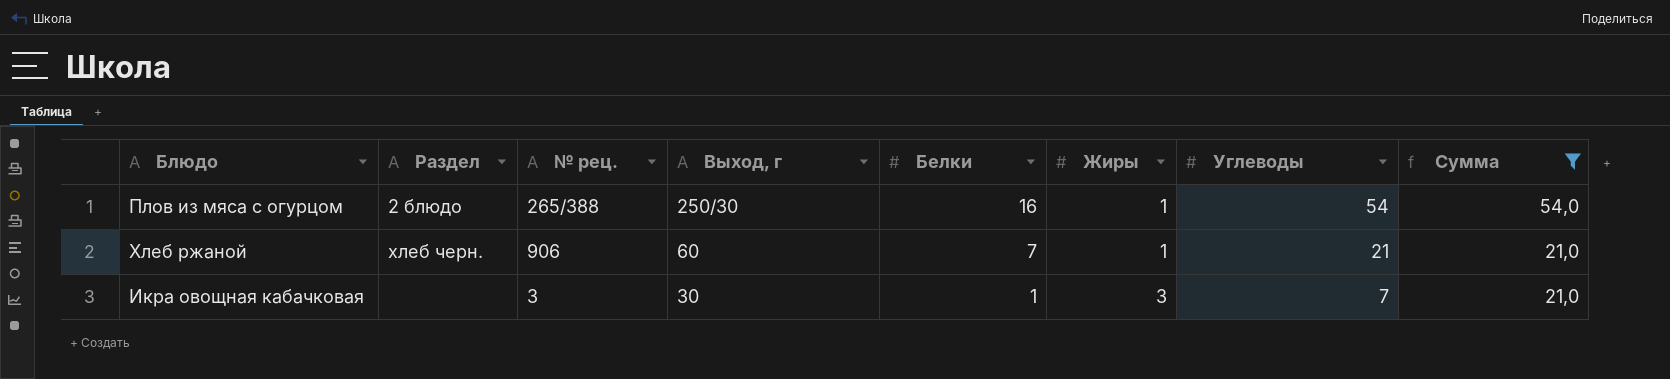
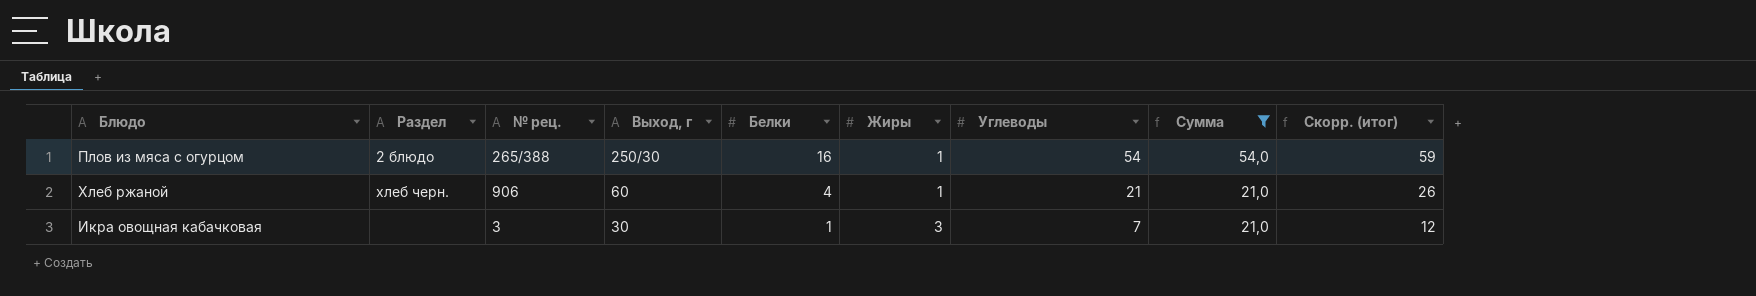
column Скорр. (итог) | formula: none -> [Углеводы] + 5
Хлеб ржаной | Белки: 7 -> 4

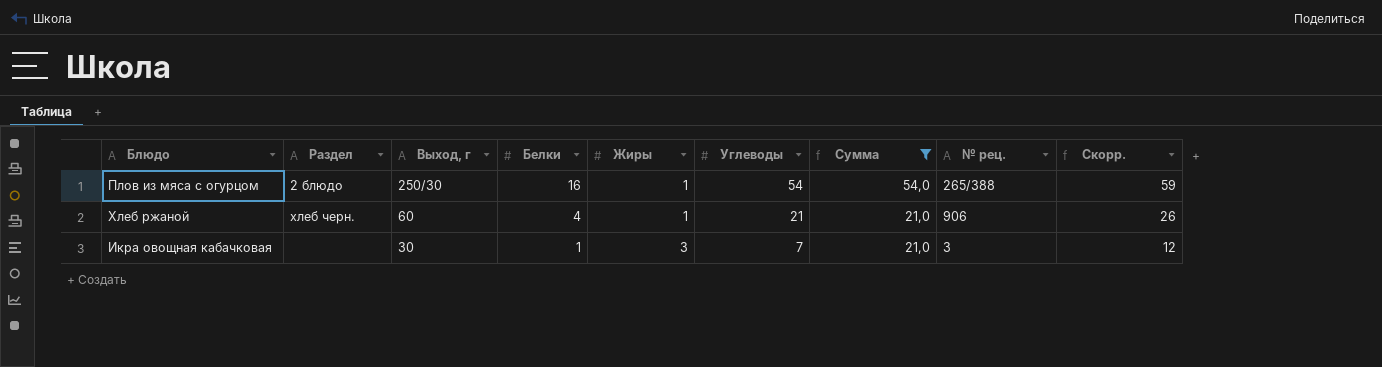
column № рец. | position: 3 -> 8
column name: Скорр. (итог) -> Скорр.

